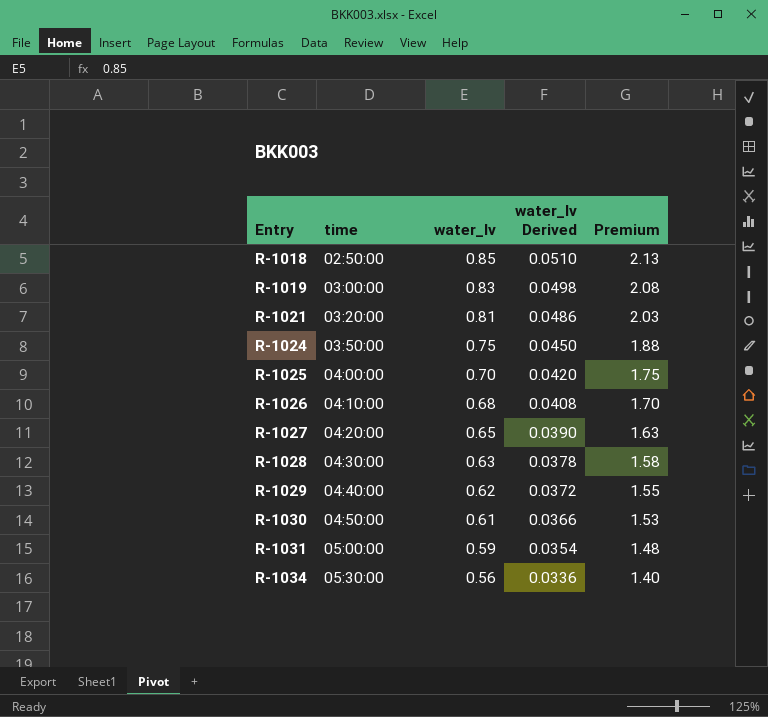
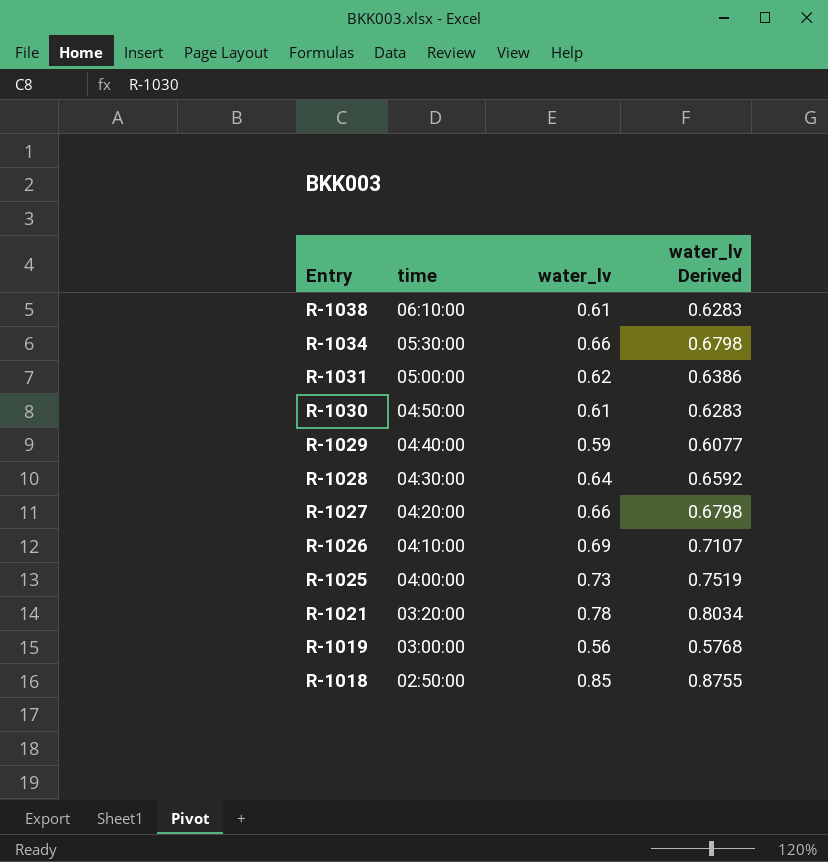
row order: Entry ascending -> Entry descending
column Premium | formula: [water_lv] * 2.5 -> none
column water_lv Derived | formula: [water_lv] * 0.06 -> [water_lv] * 1.03
row R-1024: 03:50:00 | 0.75 | 0.0450 | 1.88 -> none
row R-1038: none -> 06:10:00 | 0.61 | 0.6283
R-1034 | water_lv: 0.56 -> 0.66
R-1031 | water_lv: 0.59 -> 0.62
R-1029 | water_lv: 0.62 -> 0.59
R-1028 | water_lv: 0.63 -> 0.64
R-1027 | water_lv: 0.65 -> 0.66
R-1026 | water_lv: 0.68 -> 0.69
R-1025 | water_lv: 0.70 -> 0.73
R-1021 | water_lv: 0.81 -> 0.78
R-1019 | water_lv: 0.83 -> 0.56

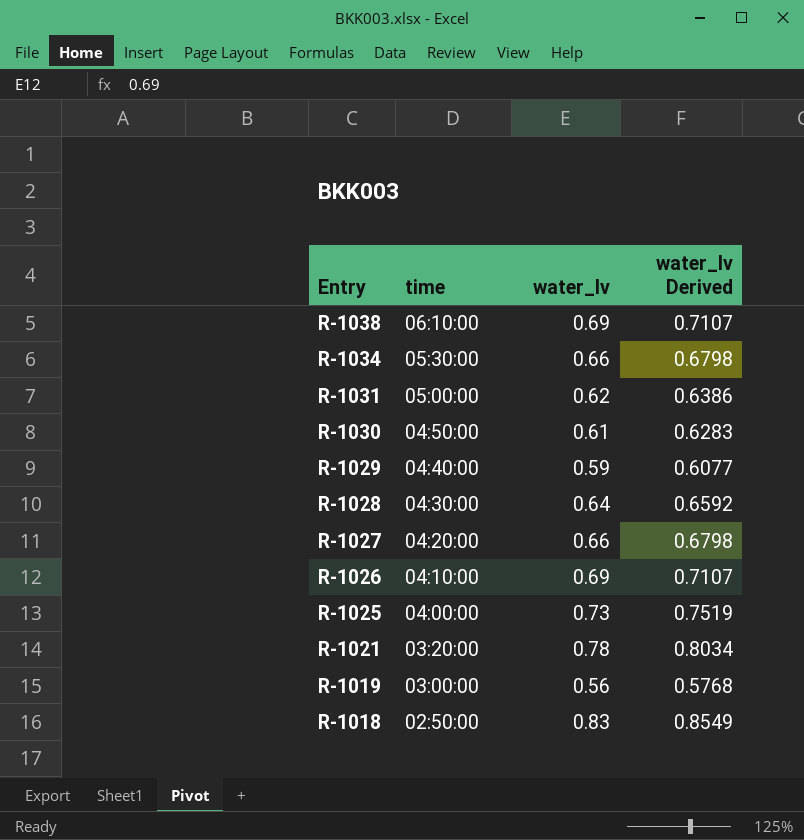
R-1038 | water_lv: 0.61 -> 0.69
R-1038 | water_lv Derived: 0.6283 -> 0.7107
R-1018 | water_lv: 0.85 -> 0.83
R-1018 | water_lv Derived: 0.8755 -> 0.8549

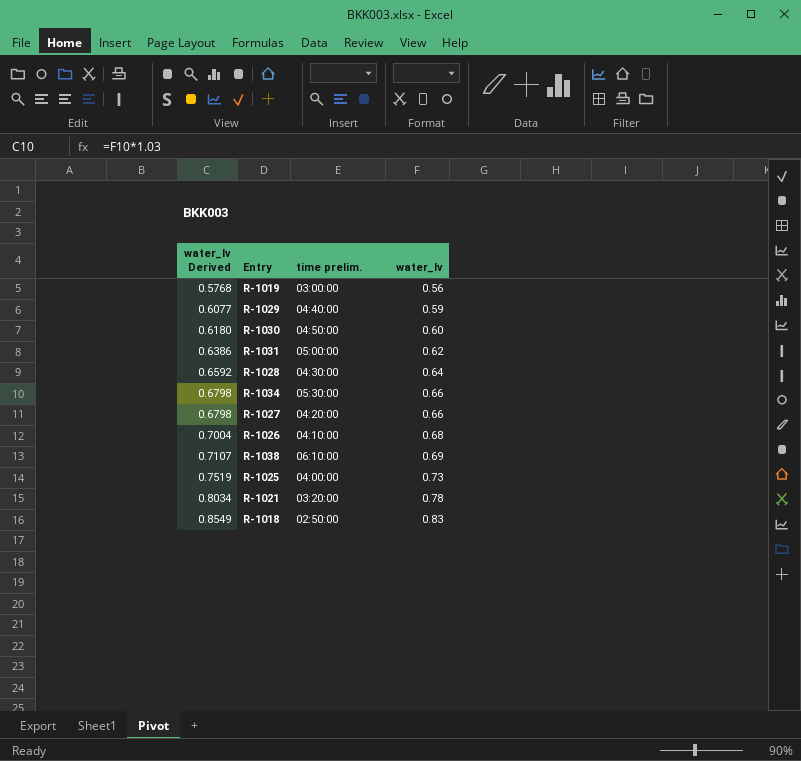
row order: Entry descending -> water_lv Derived ascending
column water_lv Derived | position: 4 -> 1
column name: time -> time prelim.
R-1030 | water_lv Derived: 0.6283 -> 0.6180
R-1030 | water_lv: 0.61 -> 0.60
R-1026 | water_lv Derived: 0.7107 -> 0.7004
R-1026 | water_lv: 0.69 -> 0.68

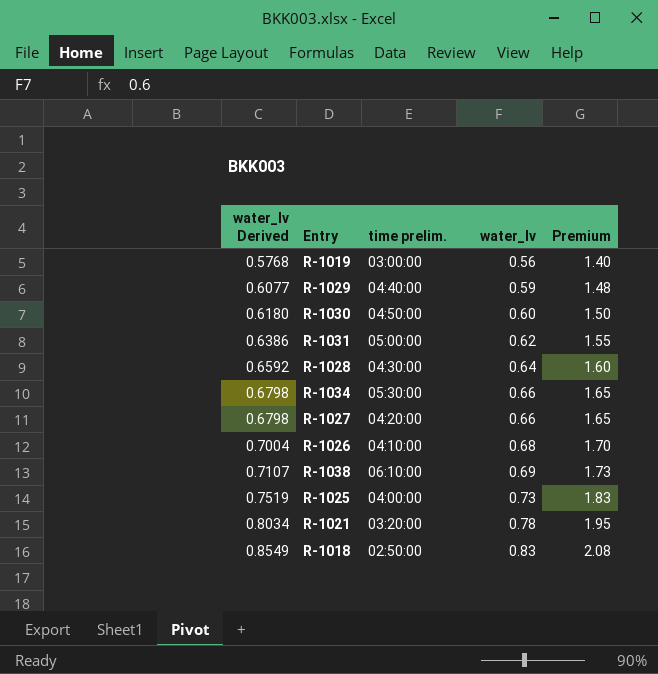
column Premium | formula: none -> [water_lv] * 2.5

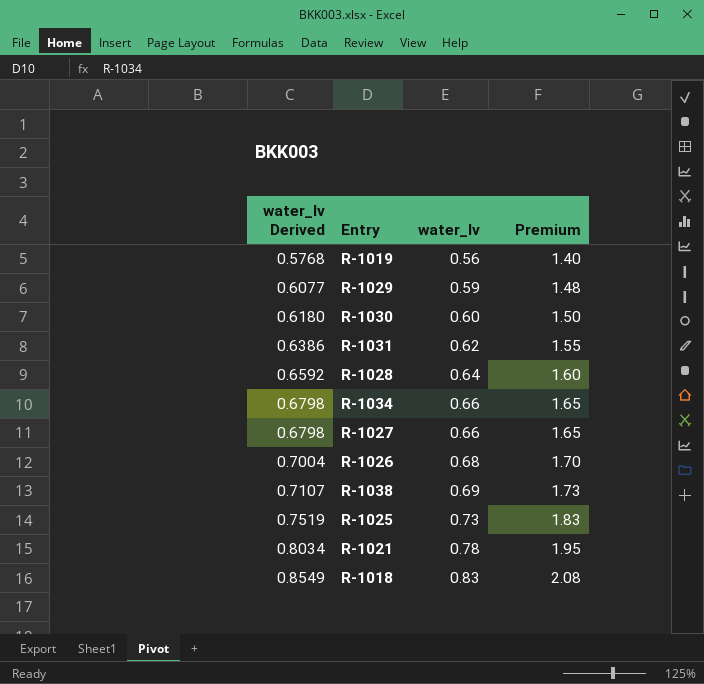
column time prelim. | position: 3 -> none

